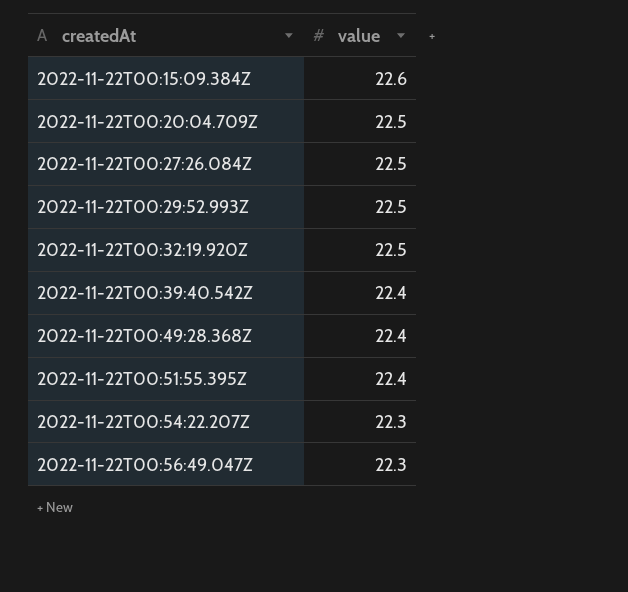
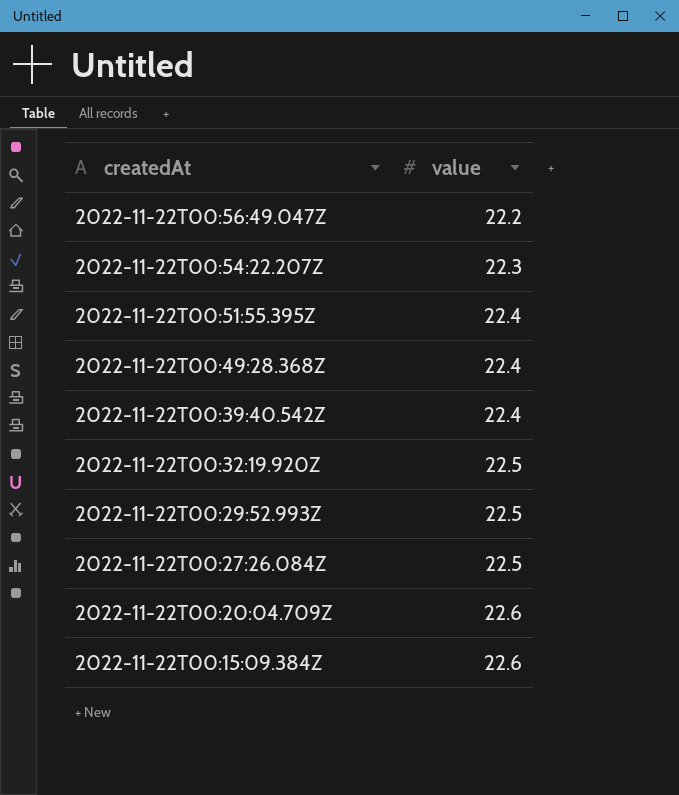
row order: createdAt ascending -> createdAt descending
2022-11-22T00:56:49.047Z | value: 22.3 -> 22.2
2022-11-22T00:20:04.709Z | value: 22.5 -> 22.6

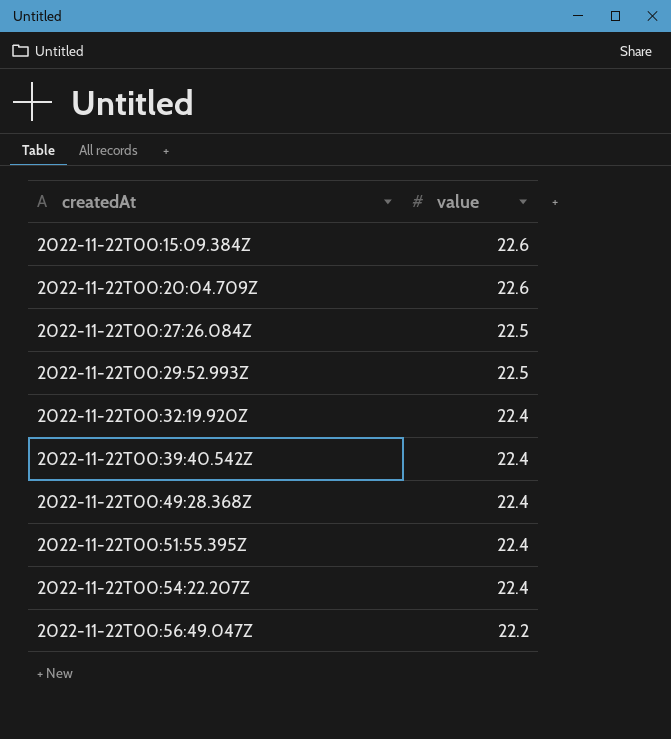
row order: createdAt descending -> createdAt ascending
2022-11-22T00:32:19.920Z | value: 22.5 -> 22.4
2022-11-22T00:54:22.207Z | value: 22.3 -> 22.4

